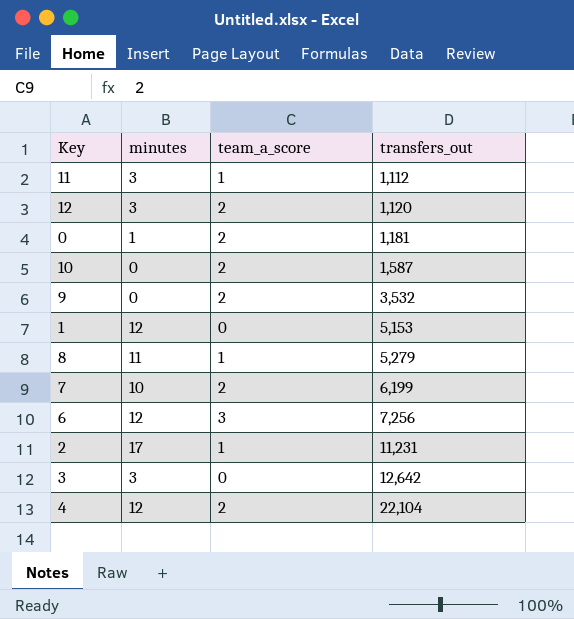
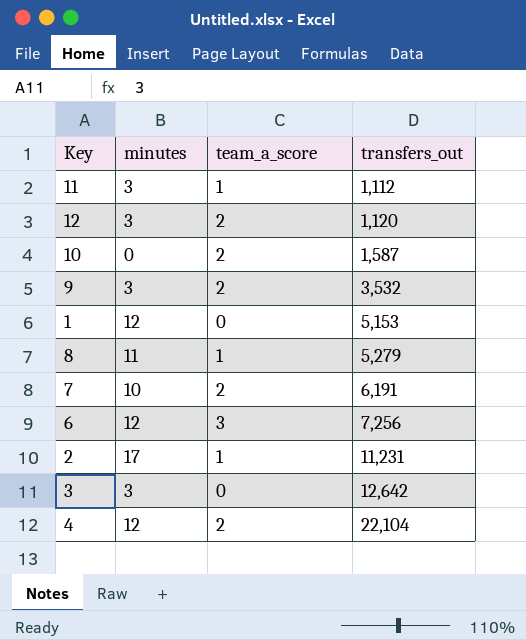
row 0: 1 | 2 | 1,181 -> none
9 | minutes: 0 -> 3
7 | transfers_out: 6,199 -> 6,191

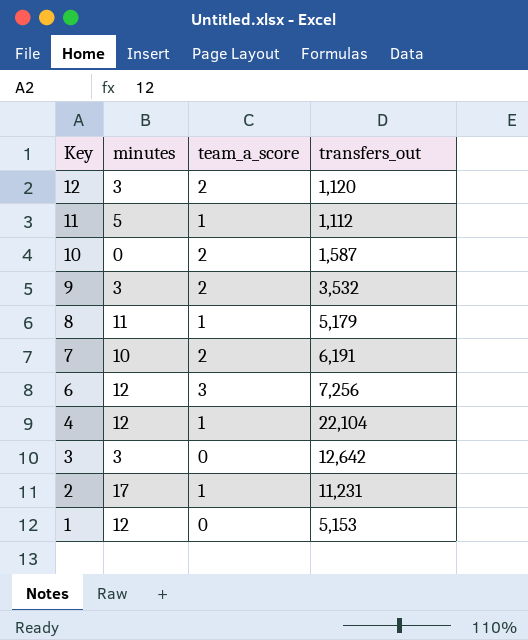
row order: transfers_out ascending -> Key descending
11 | minutes: 3 -> 5
8 | transfers_out: 5,279 -> 5,179
4 | team_a_score: 2 -> 1

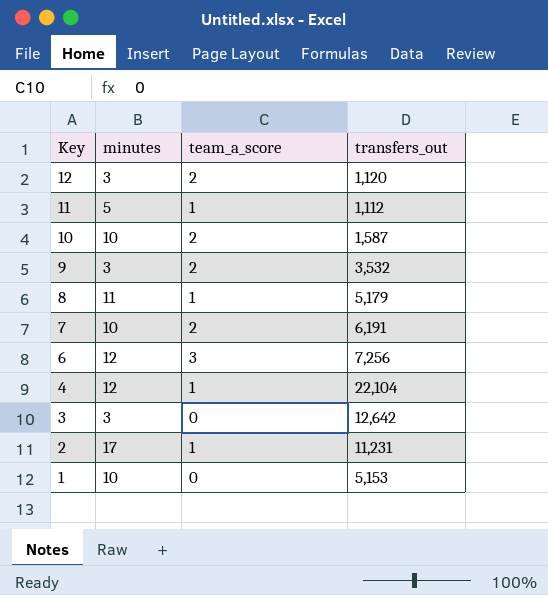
10 | minutes: 0 -> 10
1 | minutes: 12 -> 10

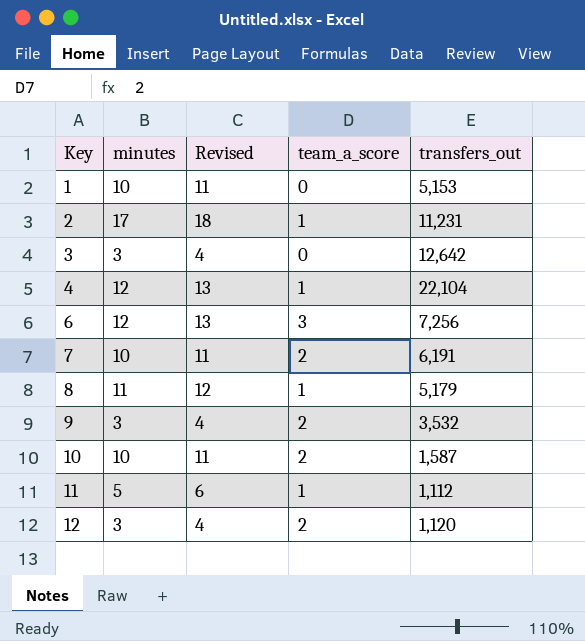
row order: Key descending -> Key ascending
column Revised | formula: none -> [minutes] + 1

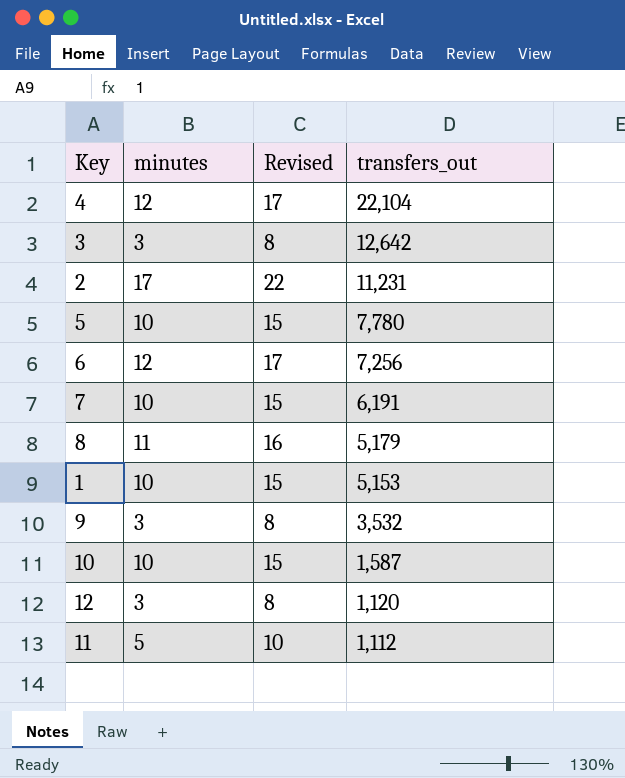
row order: Key ascending -> transfers_out descending
column team_a_score | position: 4 -> none
column Revised | formula: [minutes] + 1 -> [minutes] + 5
row 5: none -> 10 | 15 | 7,780

